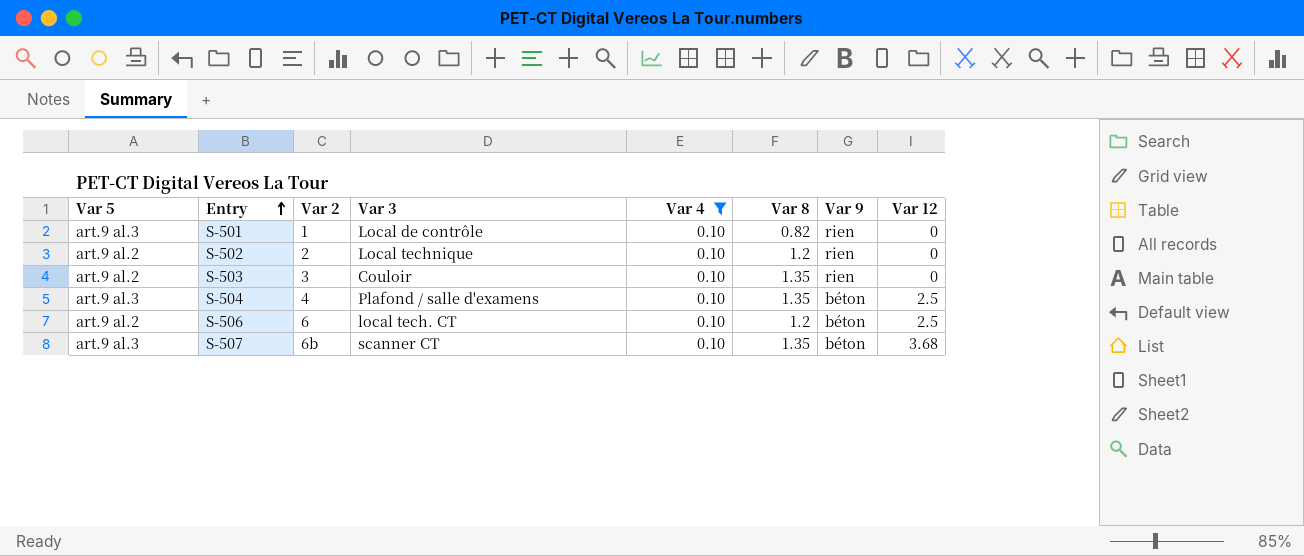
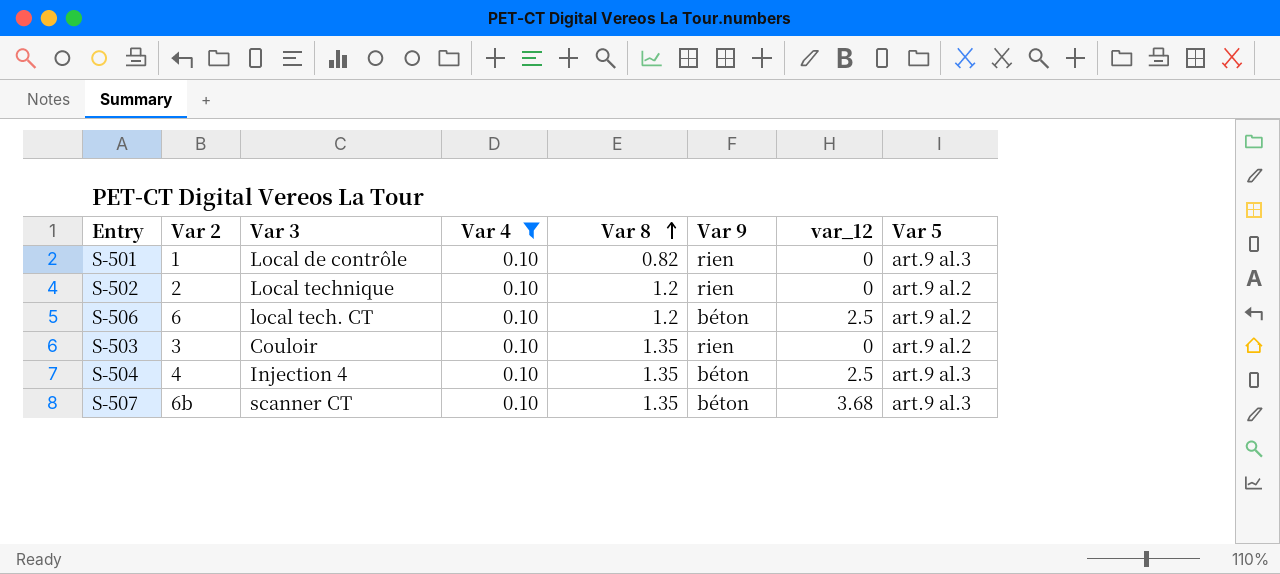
row order: Entry ascending -> Var 8 ascending
column name: Var 12 -> var_12
column Var 5 | position: 1 -> 8
S-504 | Var 3: Plafond / salle d'examens -> Injection 4

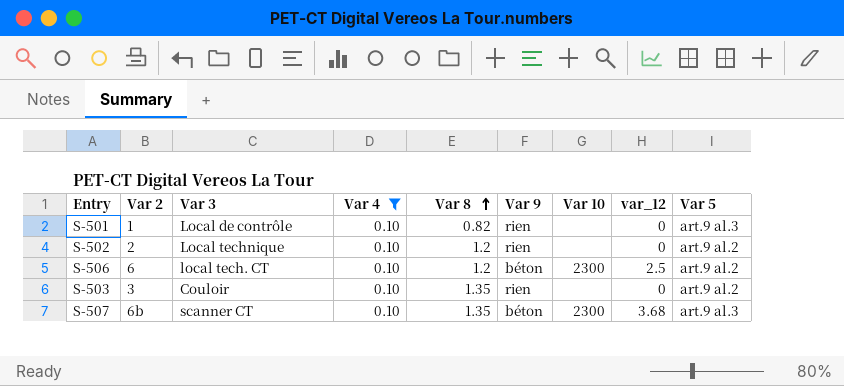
column Var 10 | position: none -> 7
row S-504: 4 | Injection 4 | 0.10 | 1.35 | béton | 2.5 | art.9 al.3 -> none

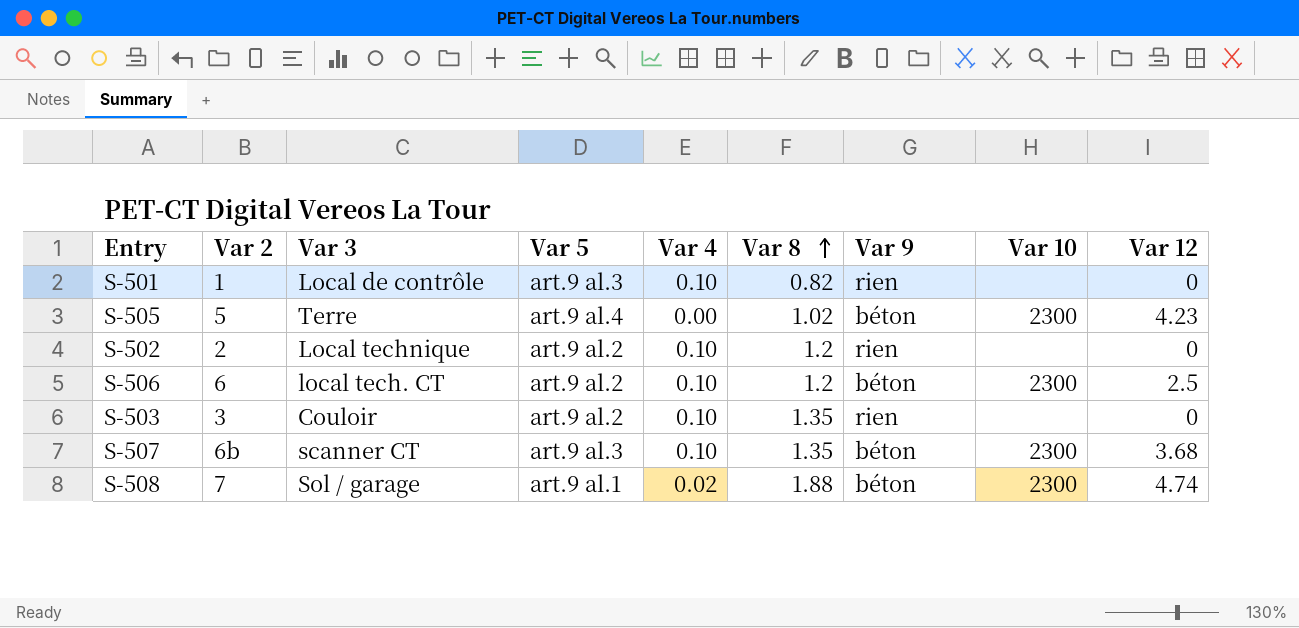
filter: Var 4 = 0.10 -> none
column Var 5 | position: 9 -> 4
column name: var_12 -> Var 12

